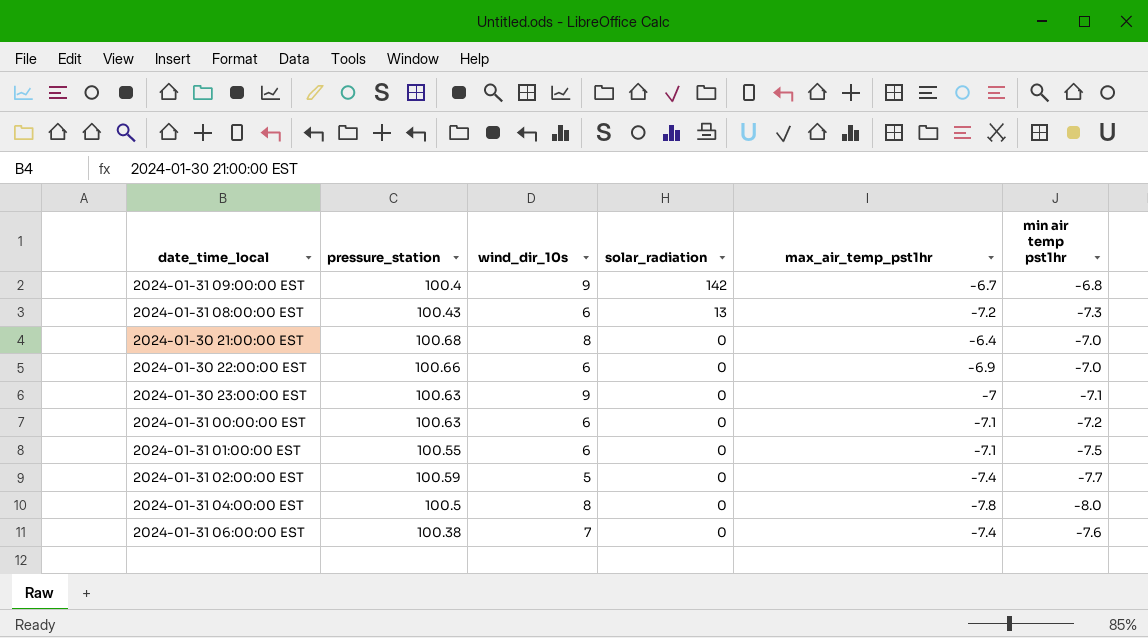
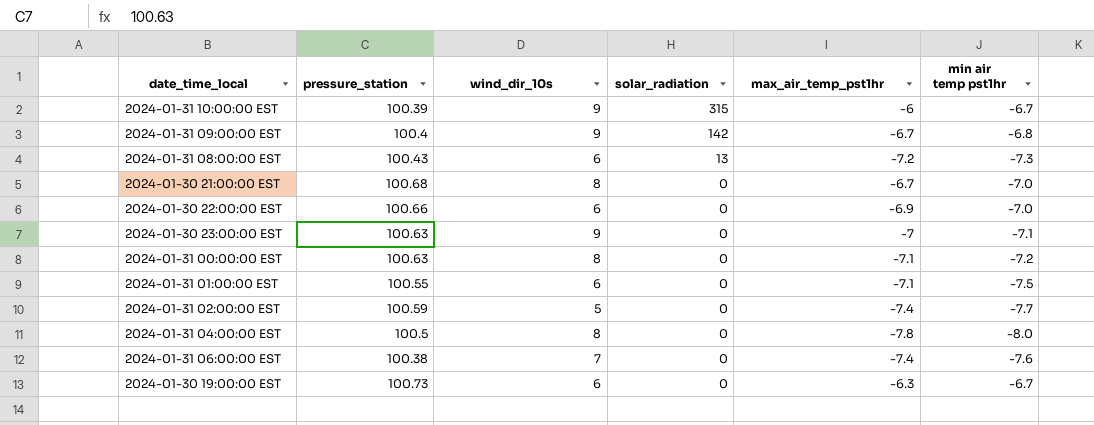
row 2024-01-31 10:00:00 EST: none -> 100.39 | 9 | 315 | -6 | -6.7
2024-01-30 21:00:00 EST | max_air_temp_pst1hr: -6.4 -> -6.7
2024-01-31 00:00:00 EST | wind_dir_10s: 6 -> 8
row 2024-01-30 19:00:00 EST: none -> 100.73 | 6 | 0 | -6.3 | -6.7

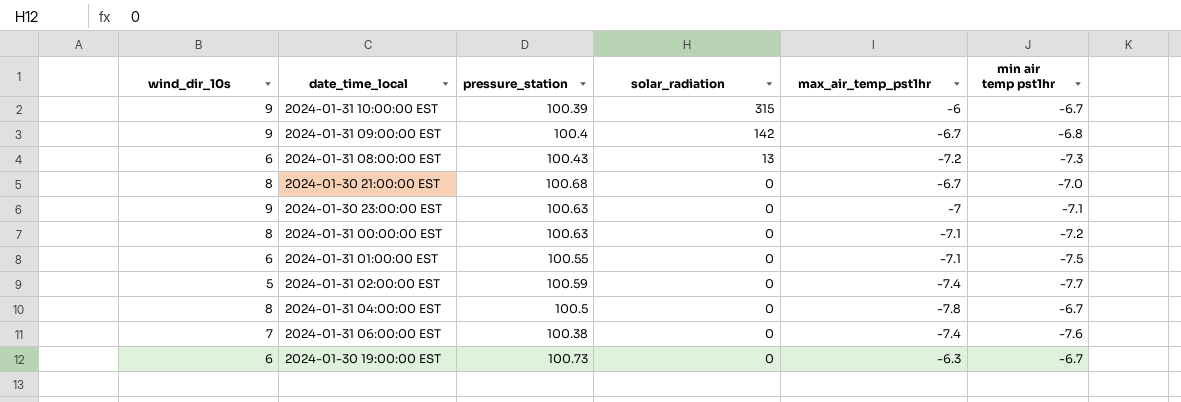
column wind_dir_10s | position: 3 -> 1
row 2024-01-30 22:00:00 EST: 100.66 | 6 | 0 | -6.9 | -7.0 -> none
2024-01-31 04:00:00 EST | min air temp pst1hr: -8.0 -> -6.7

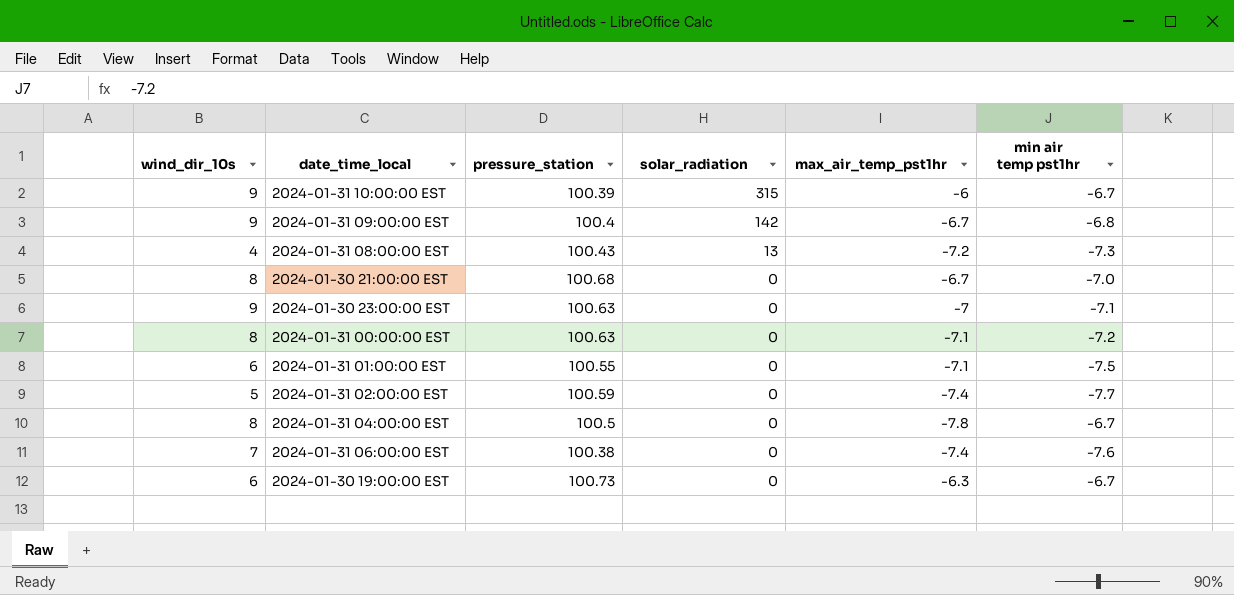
2024-01-31 08:00:00 EST | wind_dir_10s: 6 -> 4

